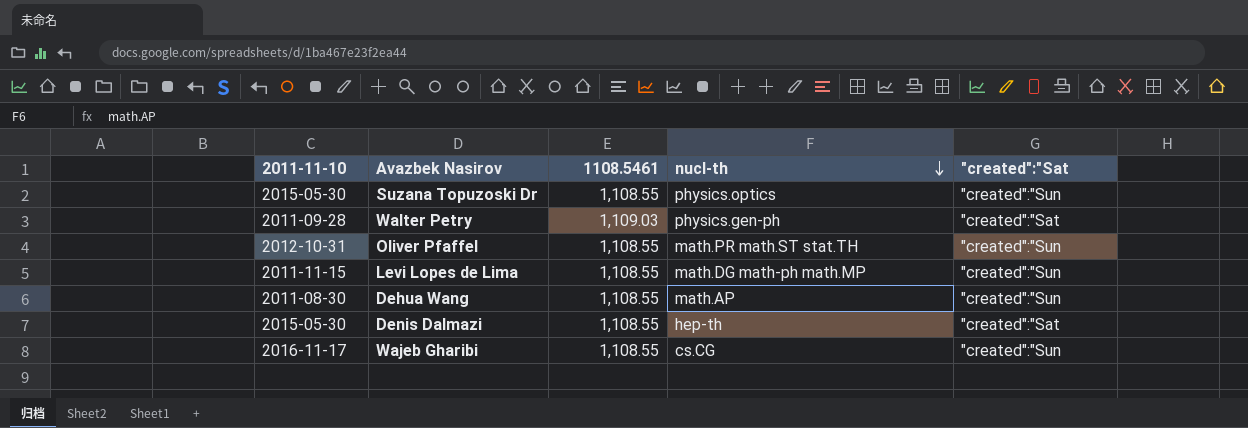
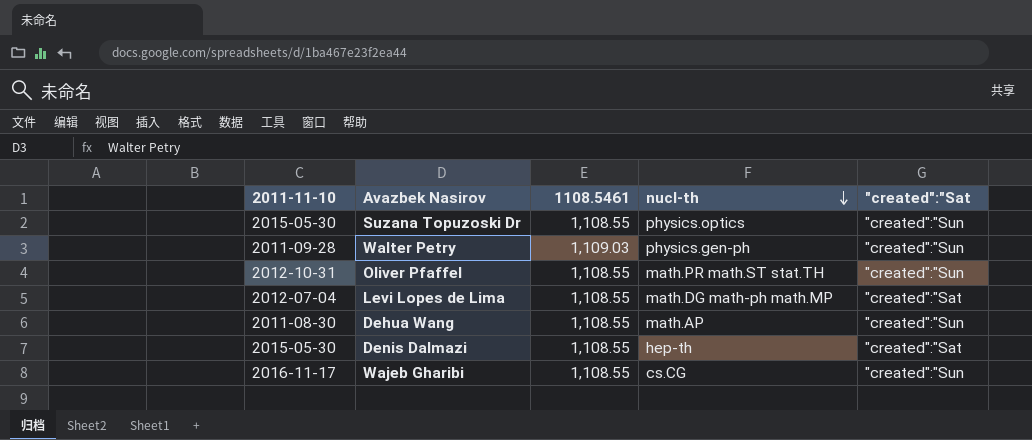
Walter Petry | "created":"Sat: "created":"Sat -> "created":"Sun
Levi Lopes de Lima | 2011-11-10: 2011-11-15 -> 2012-07-04
Levi Lopes de Lima | "created":"Sat: "created":"Sun -> "created":"Sat

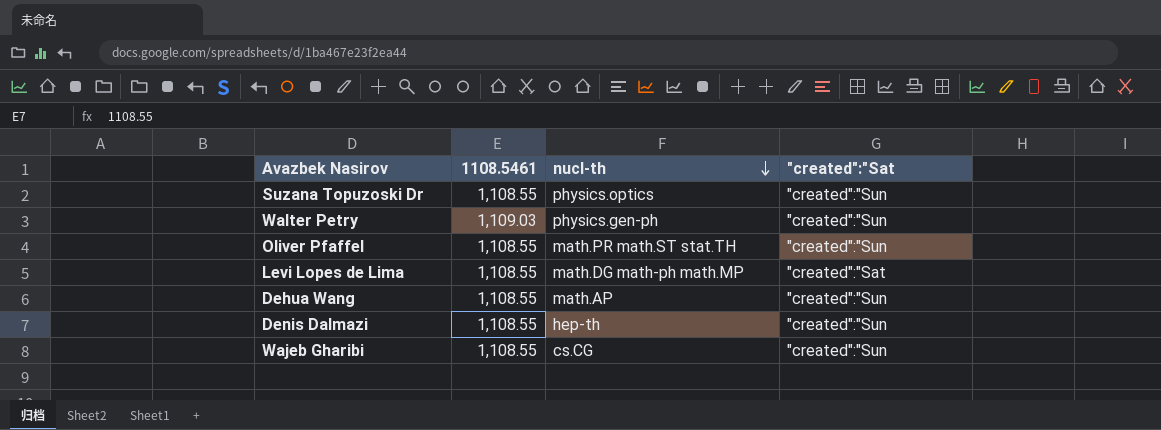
column 2011-11-10 | position: 1 -> none
Denis Dalmazi | "created":"Sat: "created":"Sat -> "created":"Sun

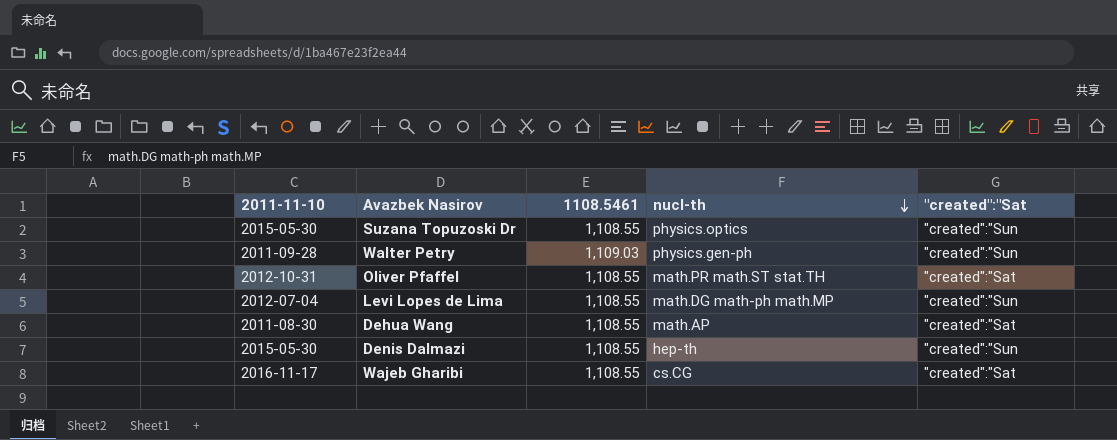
column 2011-11-10 | position: none -> 1
Oliver Pfaffel | "created":"Sat: "created":"Sun -> "created":"Sat
Levi Lopes de Lima | "created":"Sat: "created":"Sat -> "created":"Sun
Dehua Wang | "created":"Sat: "created":"Sun -> "created":"Sat
Wajeb Gharibi | "created":"Sat: "created":"Sun -> "created":"Sat

